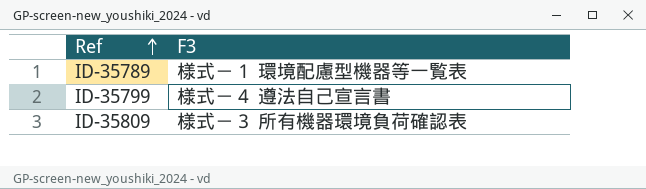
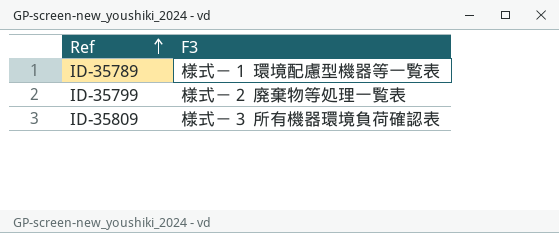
ID-35799 | F3: 様式－４ 遵法自己宣言書 -> 様式－２ 廃棄物等処理一覧表

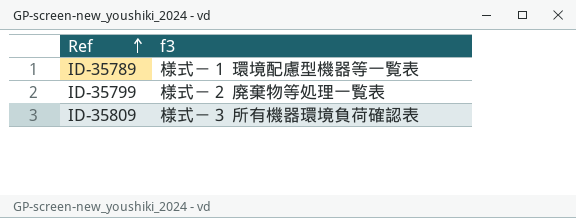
column name: F3 -> f3

